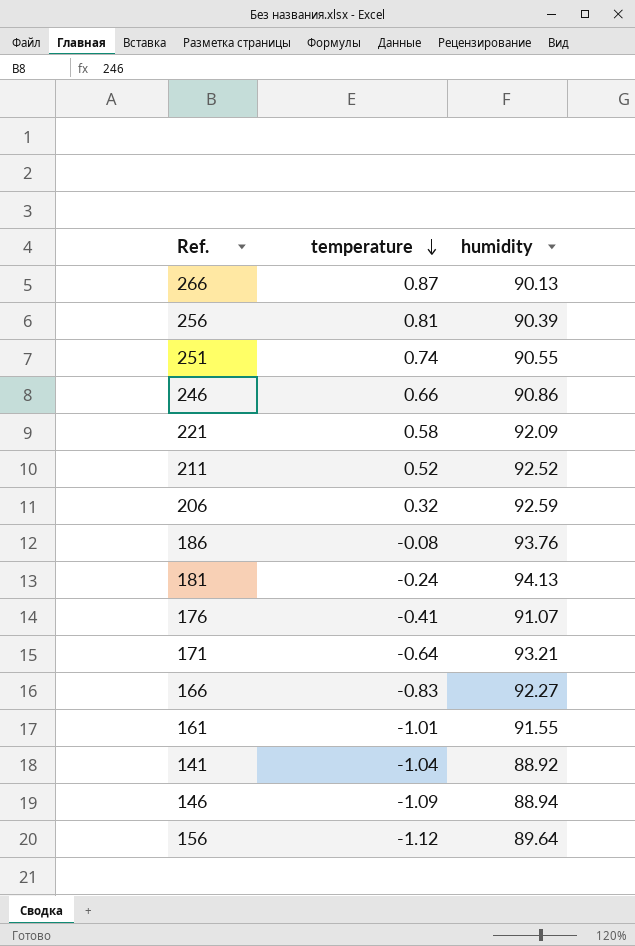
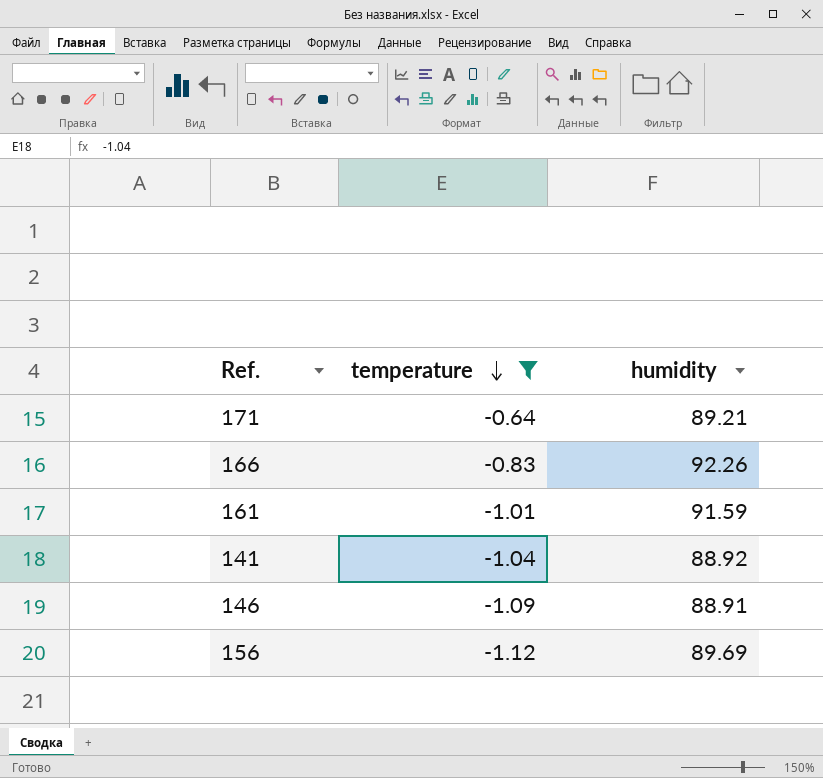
filter: none -> temperature <= -0.64
171 | humidity: 93.21 -> 89.21
166 | humidity: 92.27 -> 92.26
161 | humidity: 91.55 -> 91.59
146 | humidity: 88.94 -> 88.91
156 | humidity: 89.64 -> 89.69

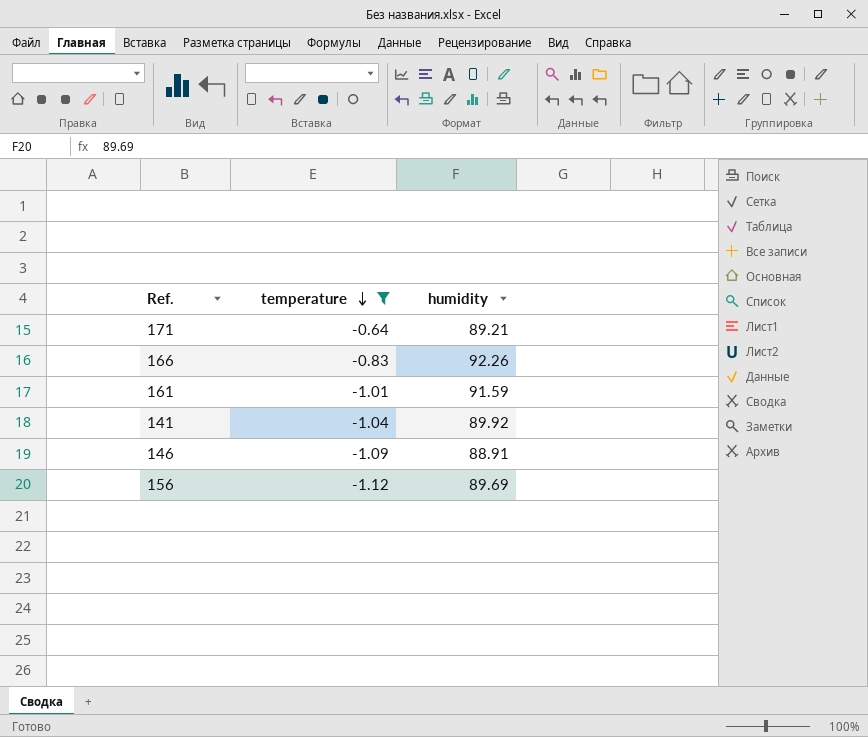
141 | humidity: 88.92 -> 89.92

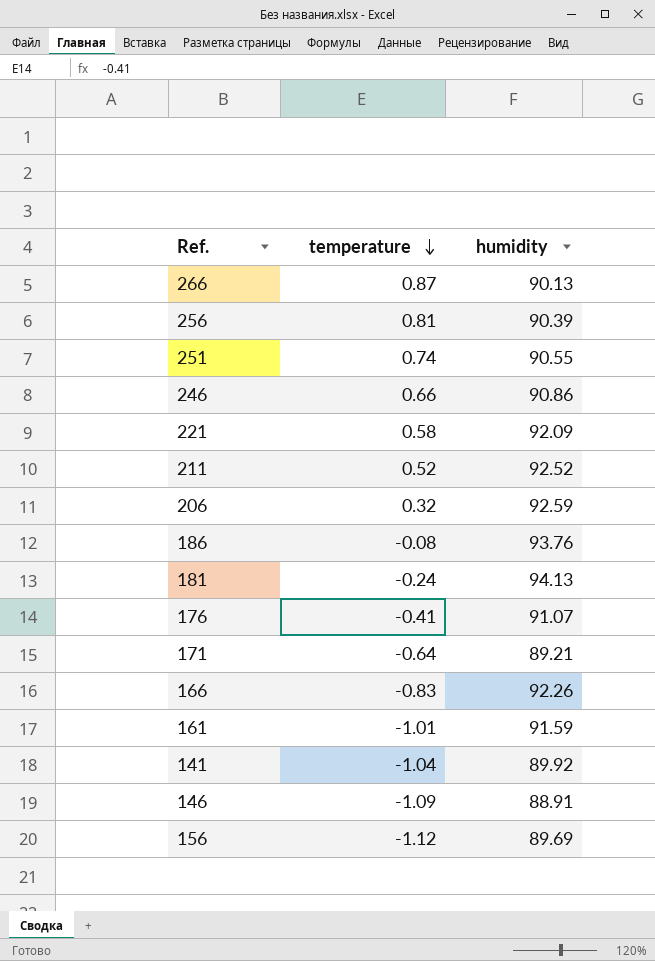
filter: temperature <= -0.64 -> none

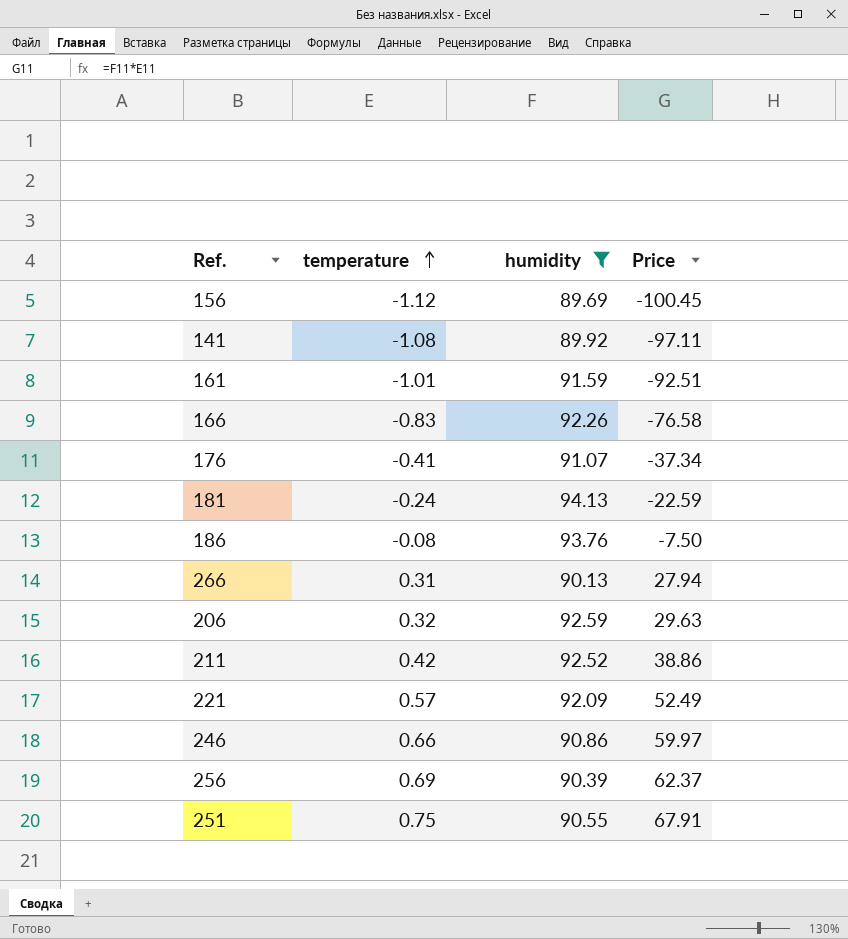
filter: none -> humidity >= 89.69
row order: temperature descending -> temperature ascending
column Price | formula: none -> [temperature] * [humidity]
141 | temperature: -1.04 -> -1.08
266 | temperature: 0.87 -> 0.31
211 | temperature: 0.52 -> 0.42
221 | temperature: 0.58 -> 0.57
256 | temperature: 0.81 -> 0.69
251 | temperature: 0.74 -> 0.75

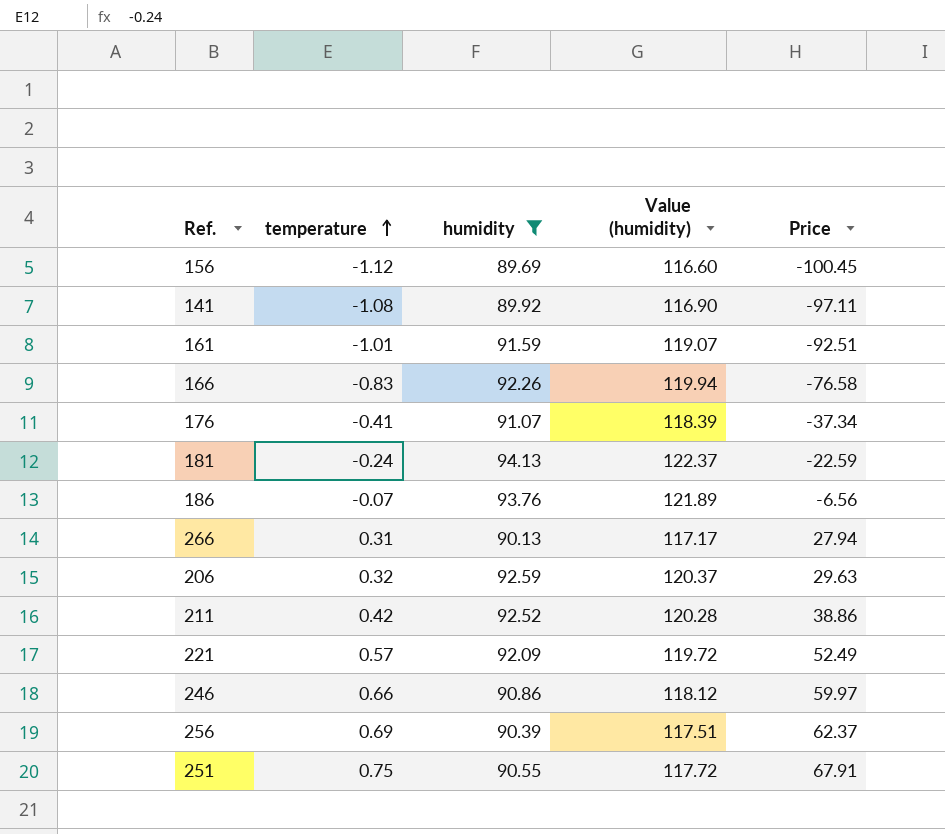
column Value (humidity) | formula: none -> [humidity] * 1.3
186 | temperature: -0.08 -> -0.07
186 | Price: -7.50 -> -6.56

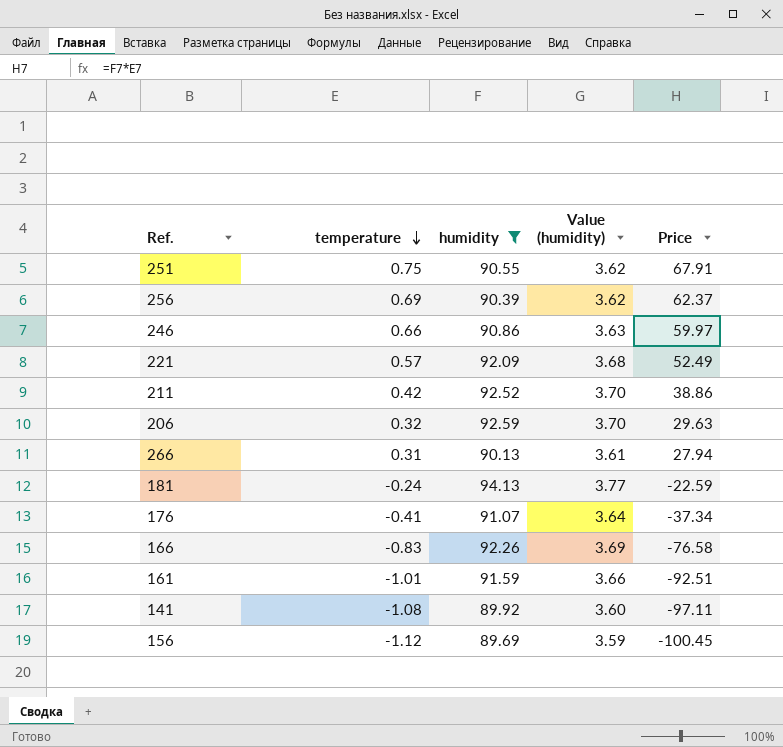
row order: temperature ascending -> temperature descending
column Value (humidity) | formula: [humidity] * 1.3 -> [humidity] * 0.04
row 186: -0.07 | 93.76 | 121.89 | -6.56 -> none

